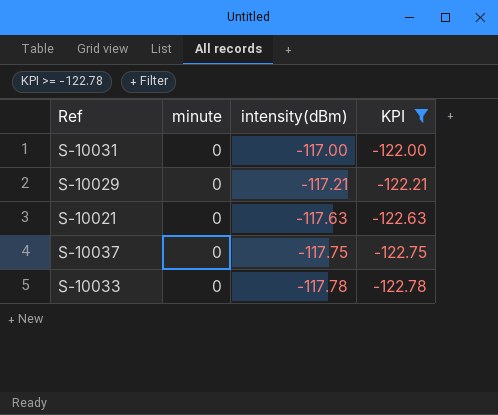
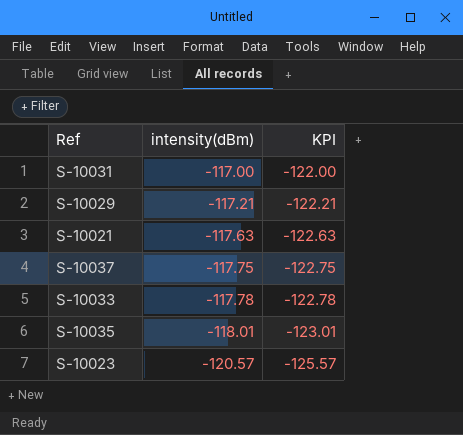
filter: KPI >= -122.78 -> none
column minute | position: 2 -> none

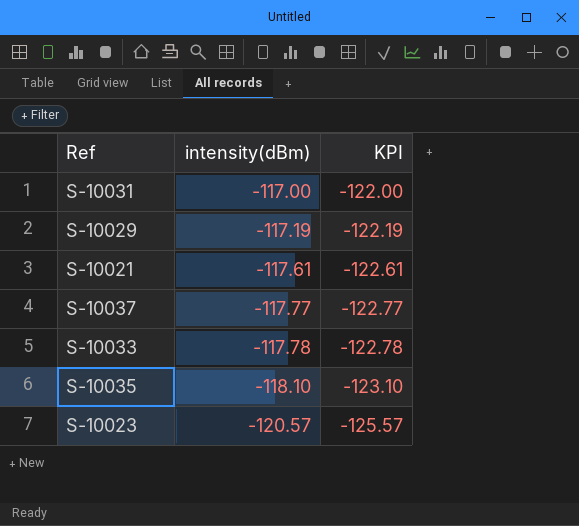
S-10029 | intensity(dBm): -117.21 -> -117.19
S-10029 | KPI: -122.21 -> -122.19
S-10021 | intensity(dBm): -117.63 -> -117.61
S-10021 | KPI: -122.63 -> -122.61
S-10037 | intensity(dBm): -117.75 -> -117.77
S-10037 | KPI: -122.75 -> -122.77
S-10035 | intensity(dBm): -118.01 -> -118.10
S-10035 | KPI: -123.01 -> -123.10

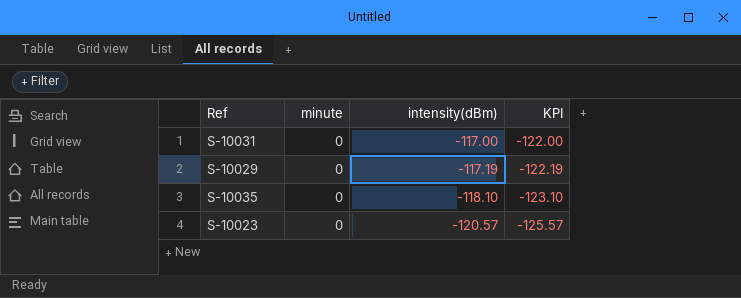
column minute | position: none -> 2
row S-10021: -117.61 | -122.61 -> none
row S-10037: -117.77 | -122.77 -> none
row S-10033: -117.78 | -122.78 -> none

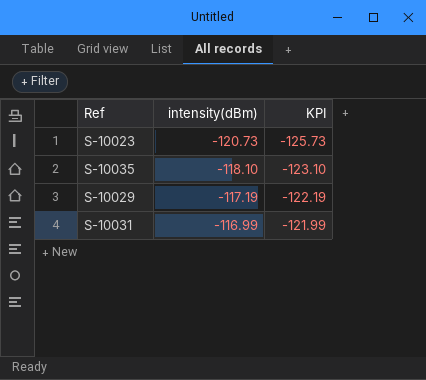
row order: intensity(dBm) descending -> intensity(dBm) ascending
column minute | position: 2 -> none
S-10023 | intensity(dBm): -120.57 -> -120.73
S-10023 | KPI: -125.57 -> -125.73
S-10031 | intensity(dBm): -117.00 -> -116.99
S-10031 | KPI: -122.00 -> -121.99

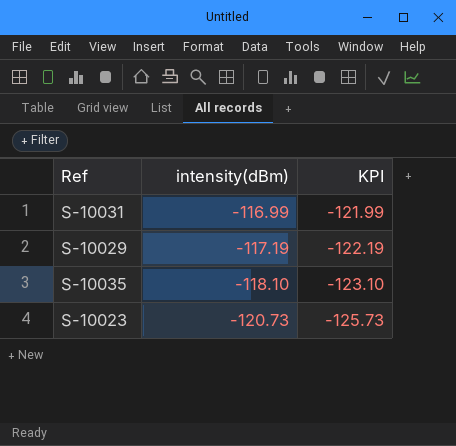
row order: intensity(dBm) ascending -> intensity(dBm) descending

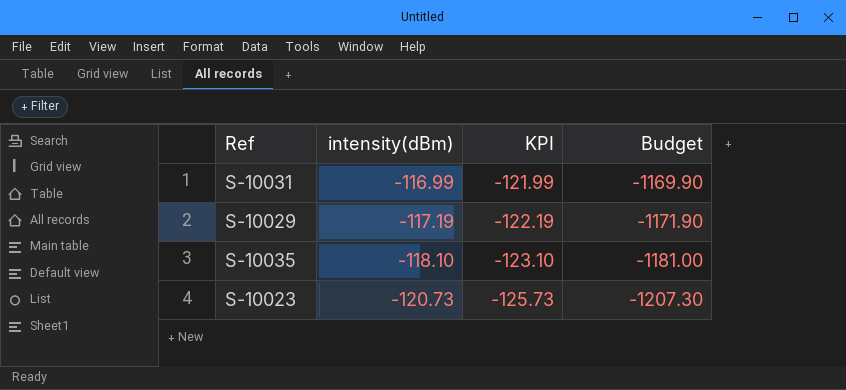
column Budget | formula: none -> [intensity(dBm)] * 10

